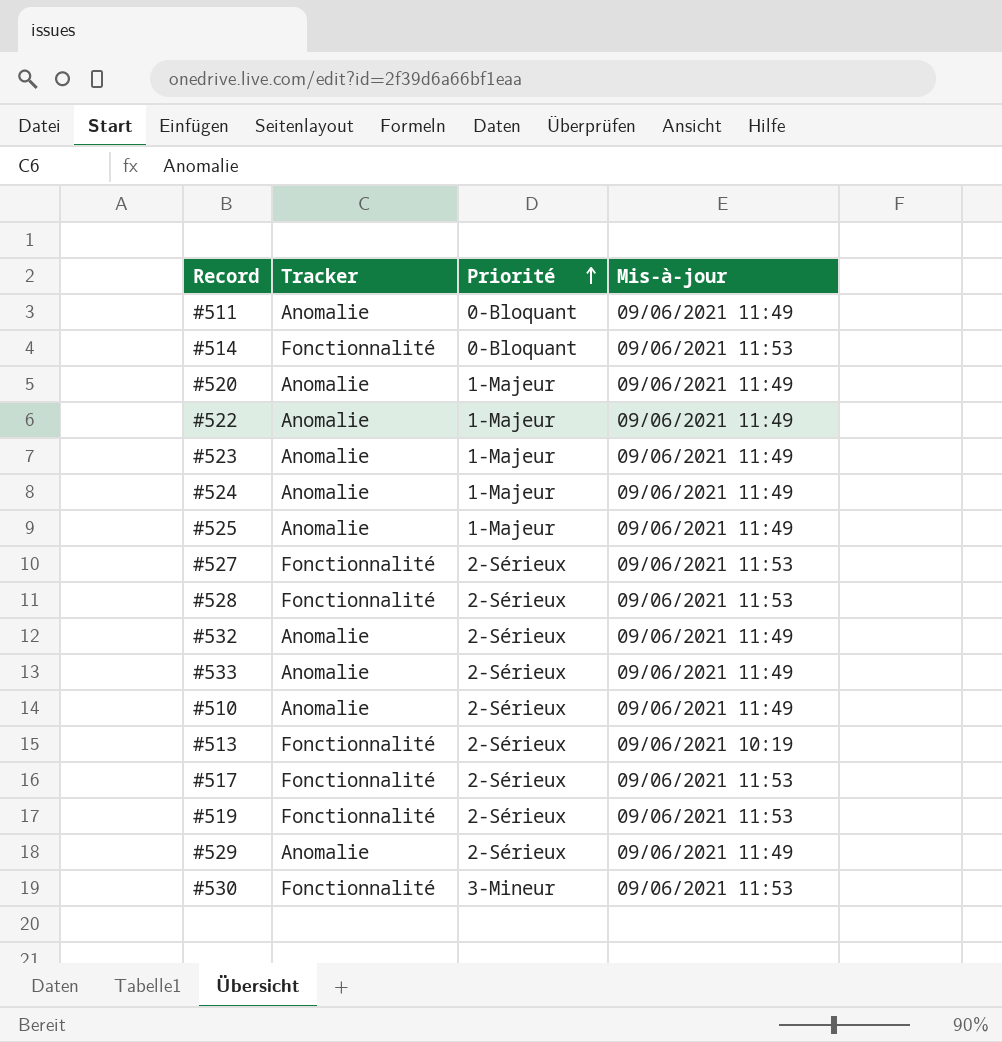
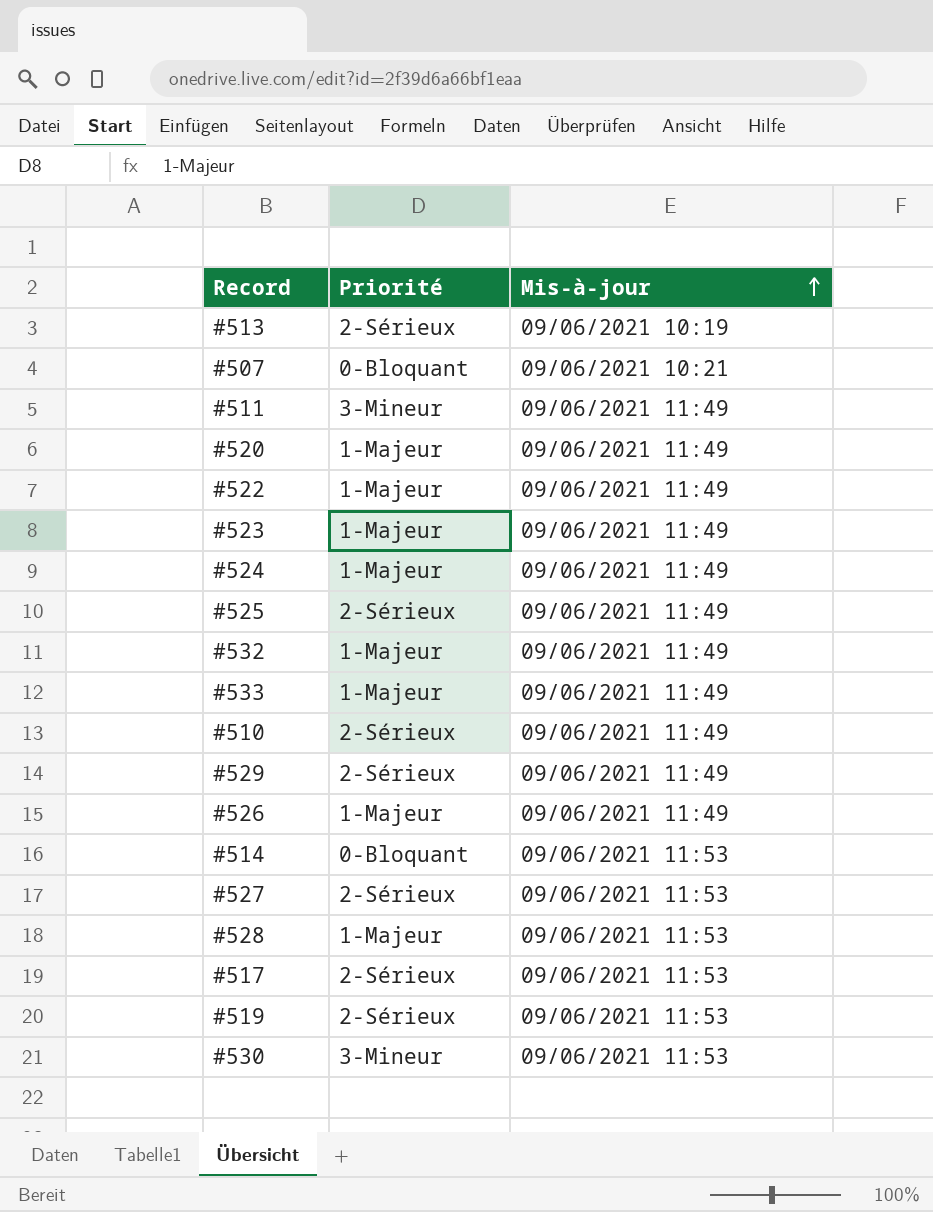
row order: Priorité ascending -> Mis-à-jour ascending
column Tracker | position: 2 -> none
row #507: none -> 0-Bloquant | 09/06/2021 10:21
#511 | Priorité: 0-Bloquant -> 3-Mineur
#525 | Priorité: 1-Majeur -> 2-Sérieux
#532 | Priorité: 2-Sérieux -> 1-Majeur
#533 | Priorité: 2-Sérieux -> 1-Majeur
row #526: none -> 1-Majeur | 09/06/2021 11:49
#528 | Priorité: 2-Sérieux -> 1-Majeur

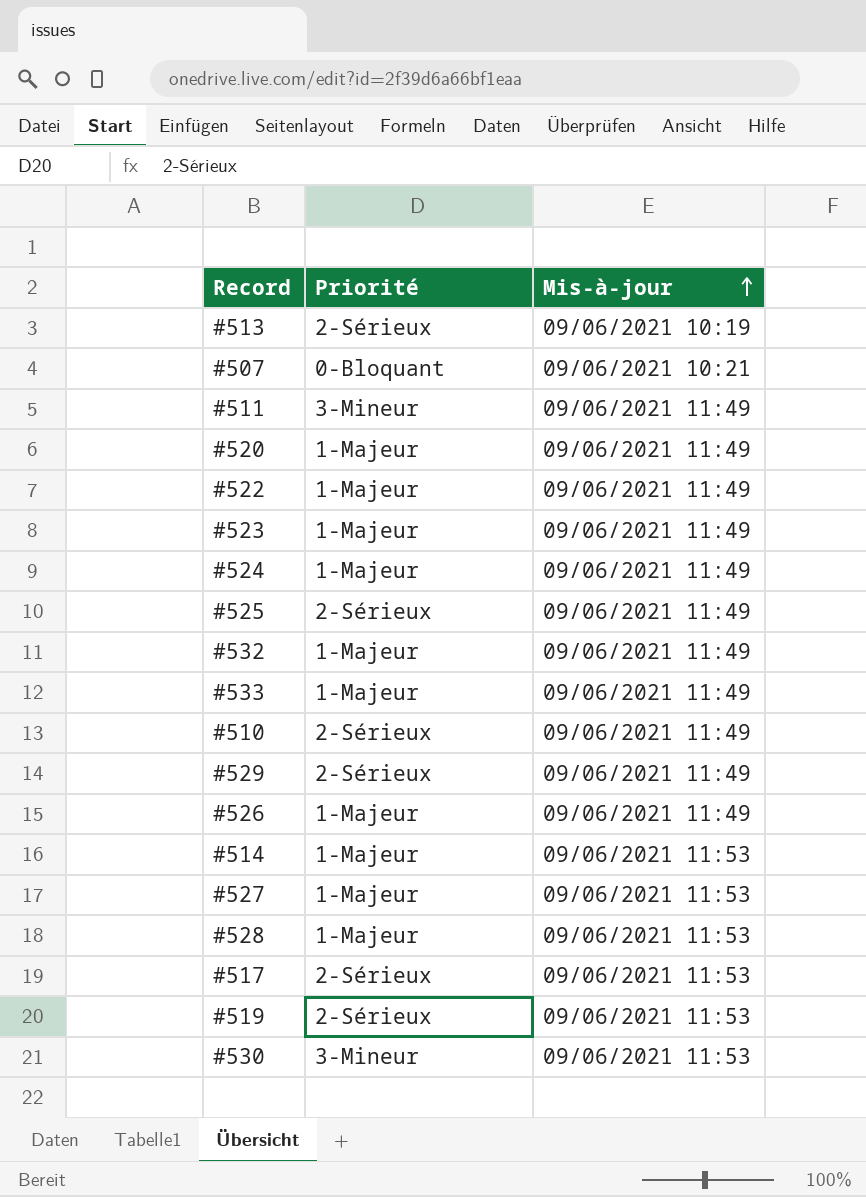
#514 | Priorité: 0-Bloquant -> 1-Majeur
#527 | Priorité: 2-Sérieux -> 1-Majeur

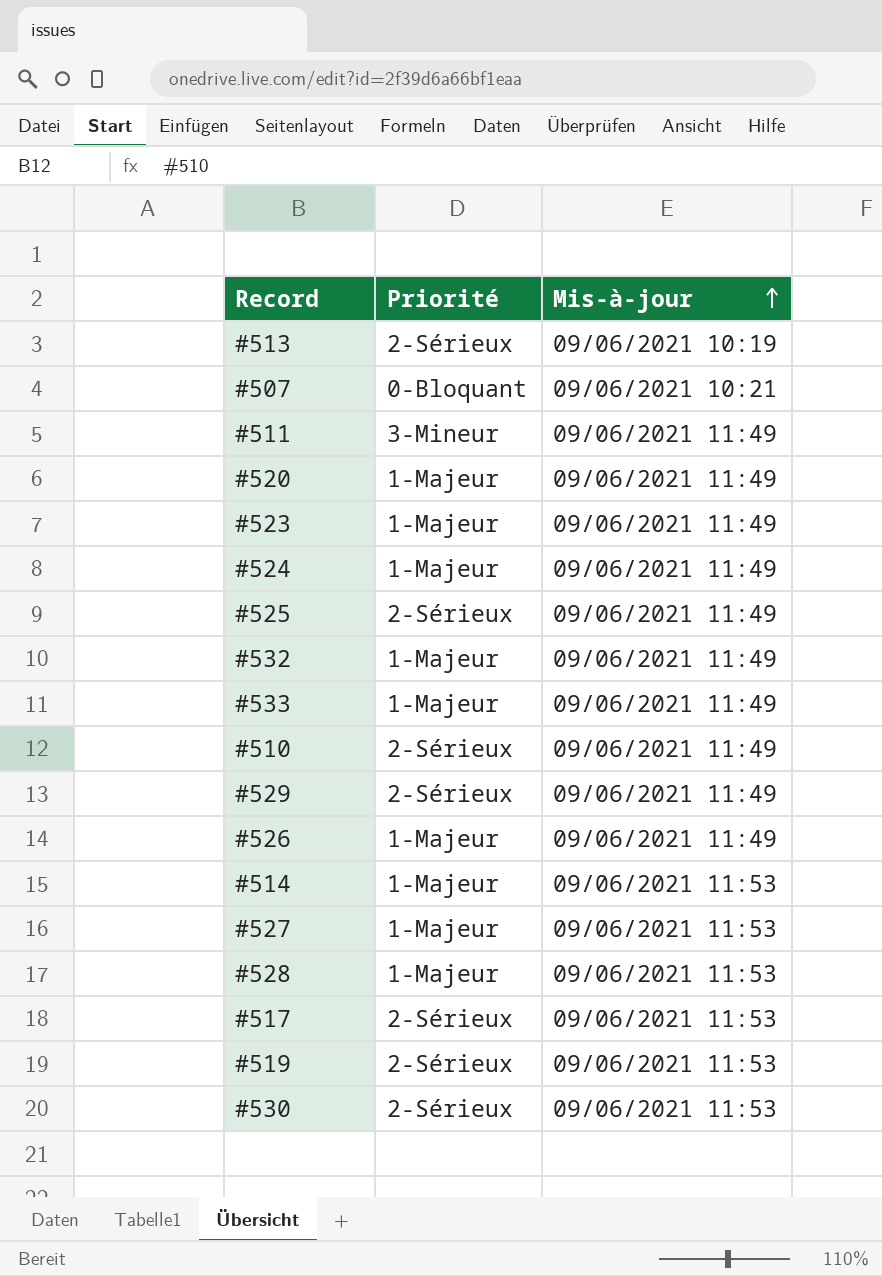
row #522: 1-Majeur | 09/06/2021 11:49 -> none
#530 | Priorité: 3-Mineur -> 2-Sérieux

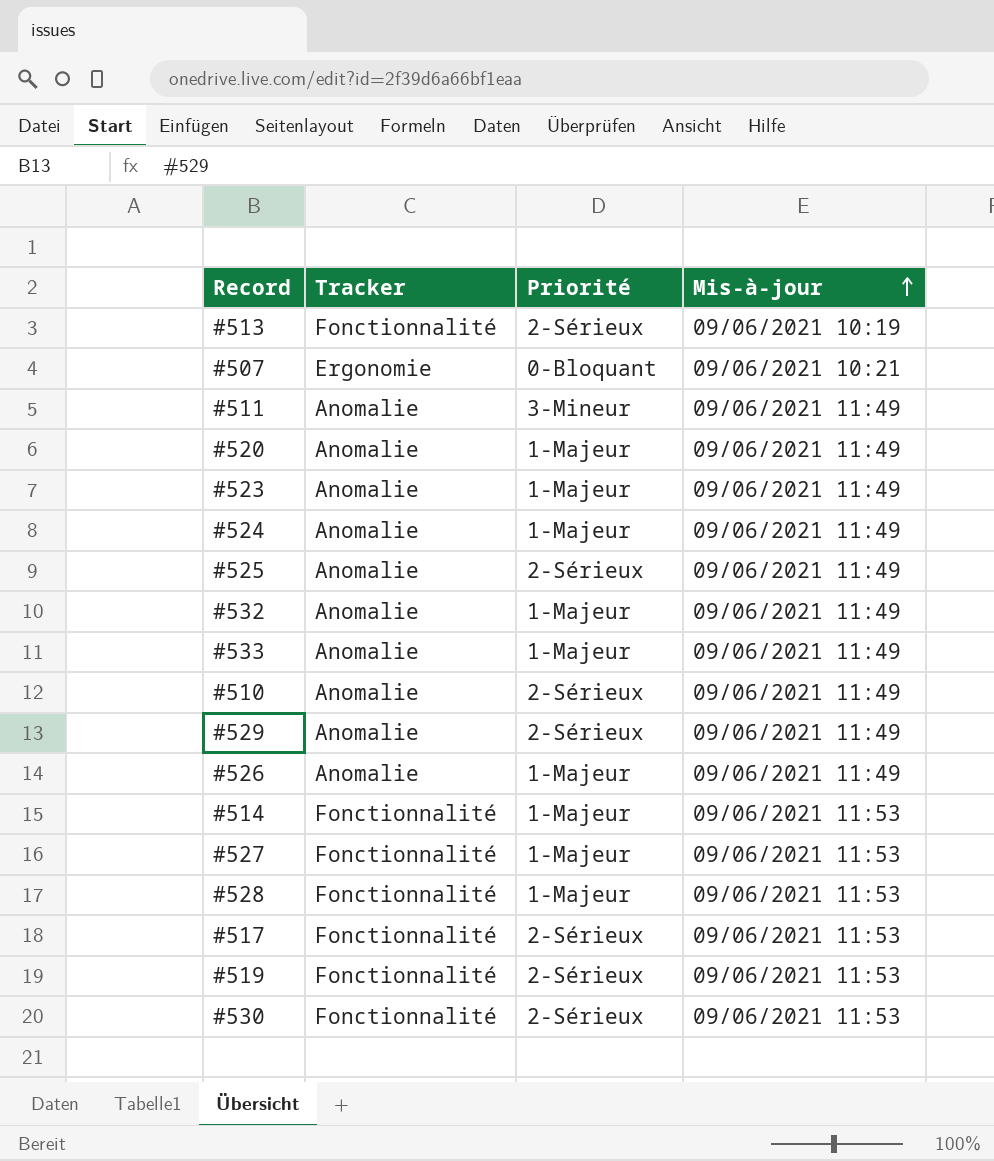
column Tracker | position: none -> 2

